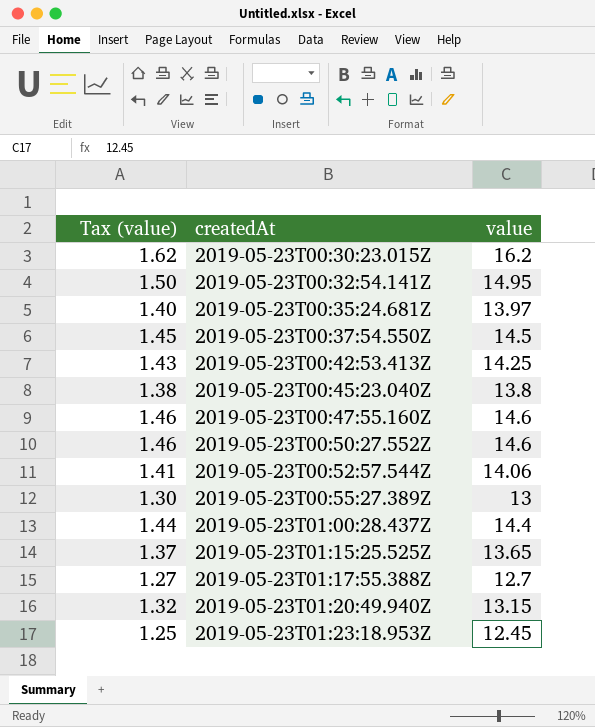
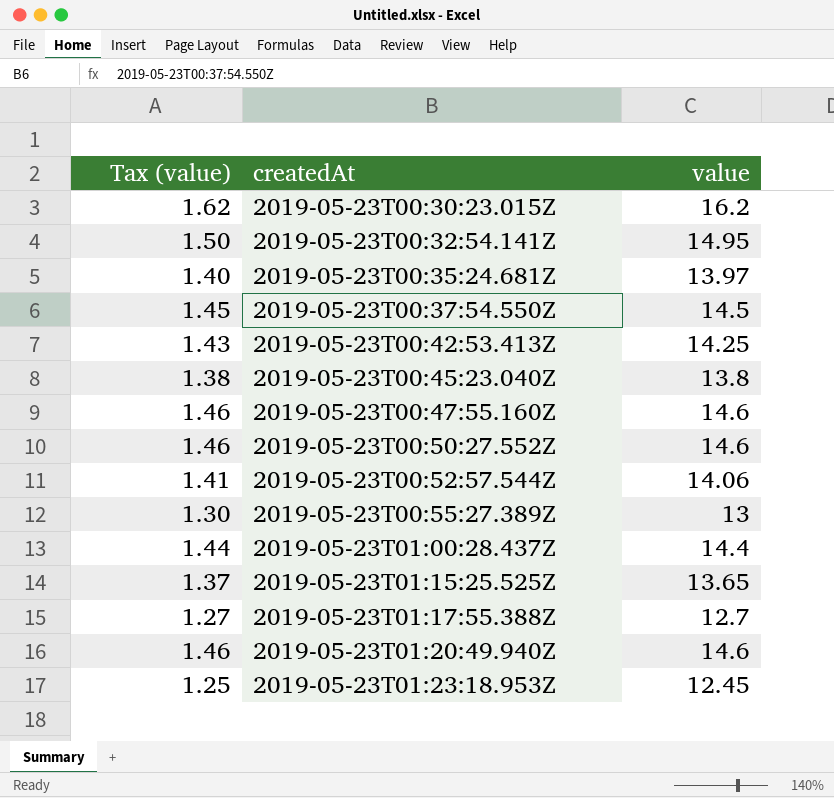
2019-05-23T01:20:49.940Z | Tax (value): 1.32 -> 1.46
2019-05-23T01:20:49.940Z | value: 13.15 -> 14.6

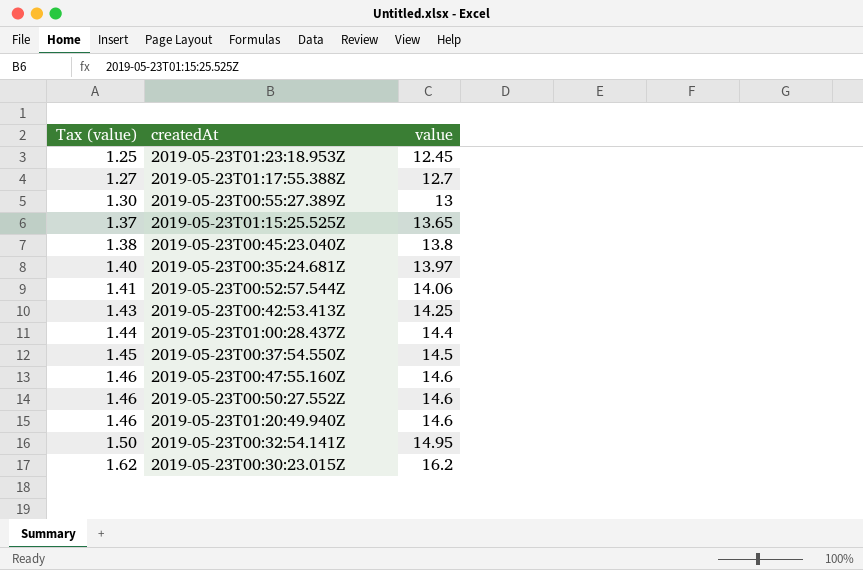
row order: createdAt ascending -> Tax (value) ascending

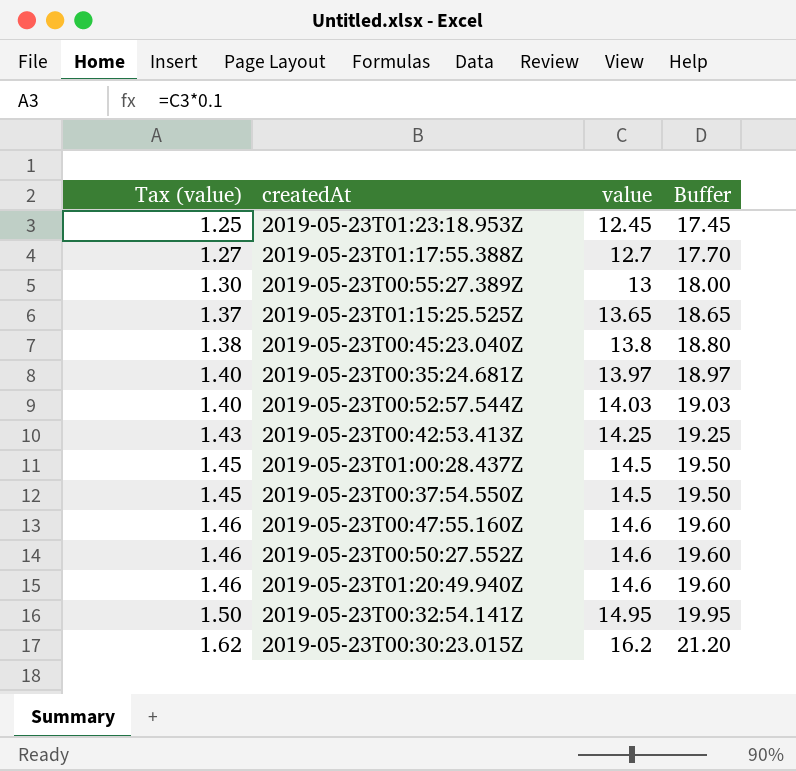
column Buffer | formula: none -> [value] + 5
2019-05-23T00:52:57.544Z | Tax (value): 1.41 -> 1.40
2019-05-23T00:52:57.544Z | value: 14.06 -> 14.03
2019-05-23T01:00:28.437Z | Tax (value): 1.44 -> 1.45
2019-05-23T01:00:28.437Z | value: 14.4 -> 14.5

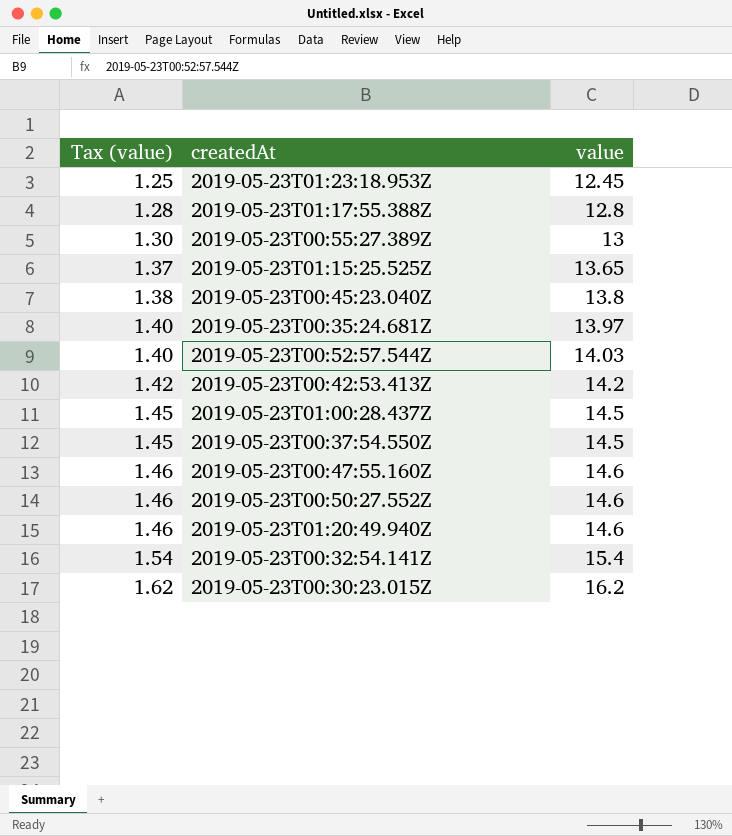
column Buffer | formula: [value] + 5 -> none
2019-05-23T01:17:55.388Z | Tax (value): 1.27 -> 1.28
2019-05-23T01:17:55.388Z | value: 12.7 -> 12.8
2019-05-23T00:42:53.413Z | Tax (value): 1.43 -> 1.42
2019-05-23T00:42:53.413Z | value: 14.25 -> 14.2
2019-05-23T00:32:54.141Z | Tax (value): 1.50 -> 1.54
2019-05-23T00:32:54.141Z | value: 14.95 -> 15.4

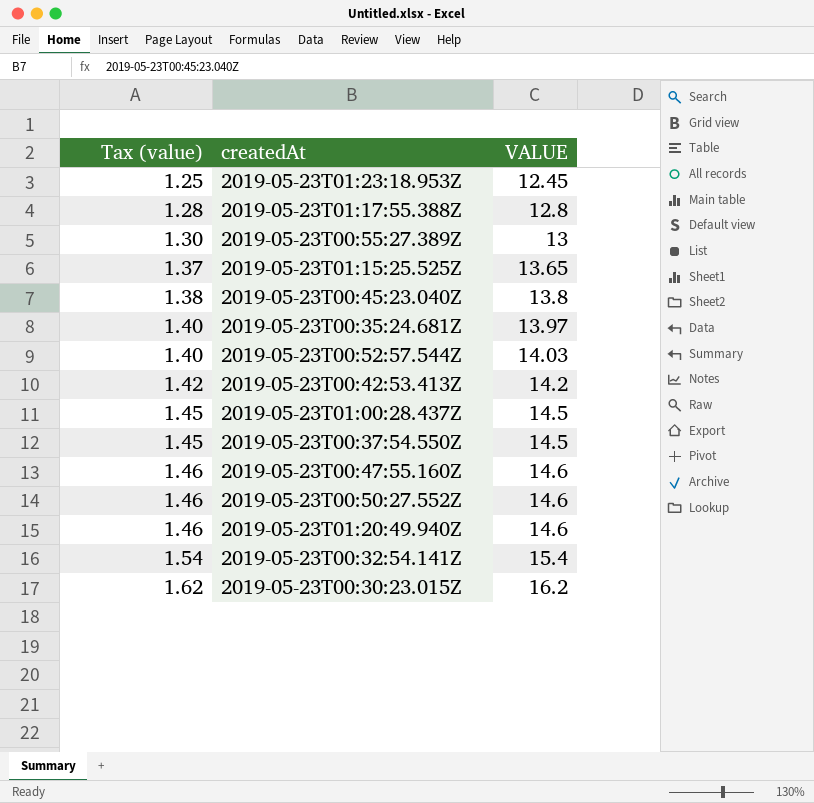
column name: value -> VALUE

